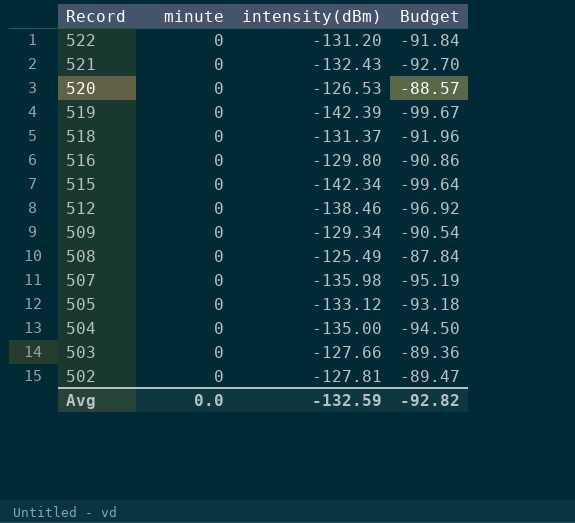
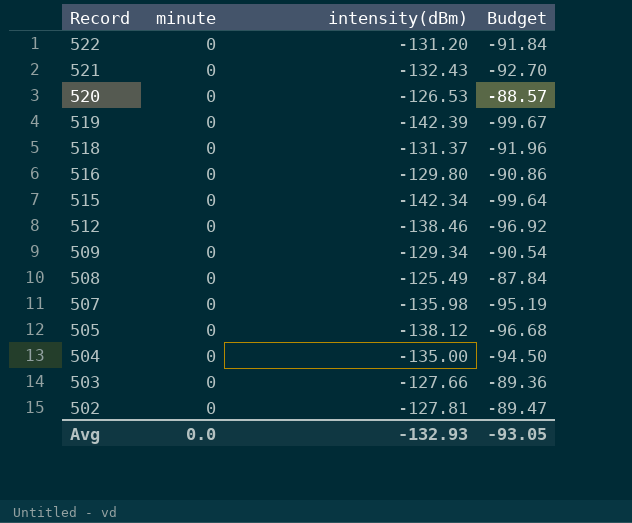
505 | intensity(dBm): -133.12 -> -138.12
505 | Budget: -93.18 -> -96.68
Avg | intensity(dBm): -132.59 -> -132.93
Avg | Budget: -92.82 -> -93.05

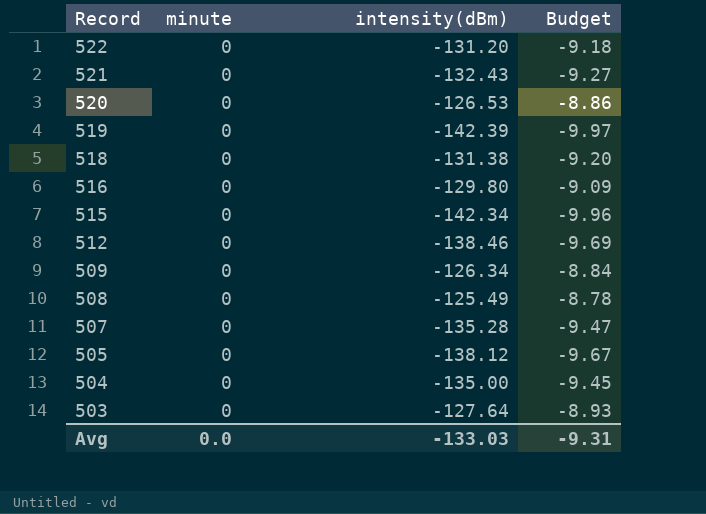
column Budget | formula: [intensity(dBm)] * 0.7 -> [intensity(dBm)] * 0.07
row 502: 0 | -127.81 | -89.47 -> none
518 | intensity(dBm): -131.37 -> -131.38
509 | intensity(dBm): -129.34 -> -126.34
507 | intensity(dBm): -135.98 -> -135.28
503 | intensity(dBm): -127.66 -> -127.64
Avg | intensity(dBm): -132.93 -> -133.03
Avg | Budget: -93.05 -> -9.31

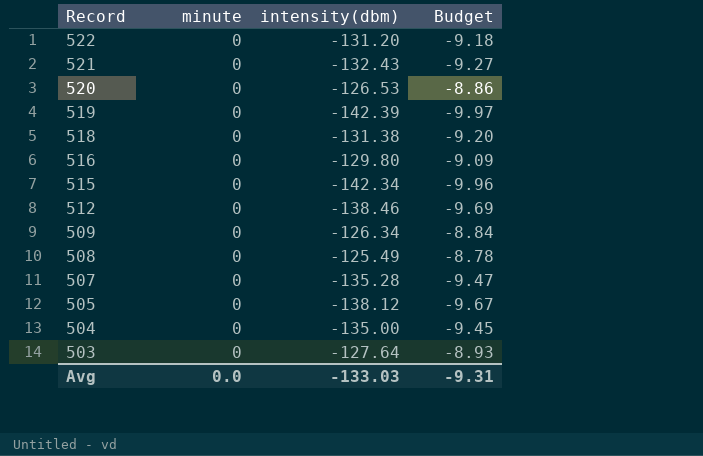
column name: intensity(dBm) -> intensity(dbm)

